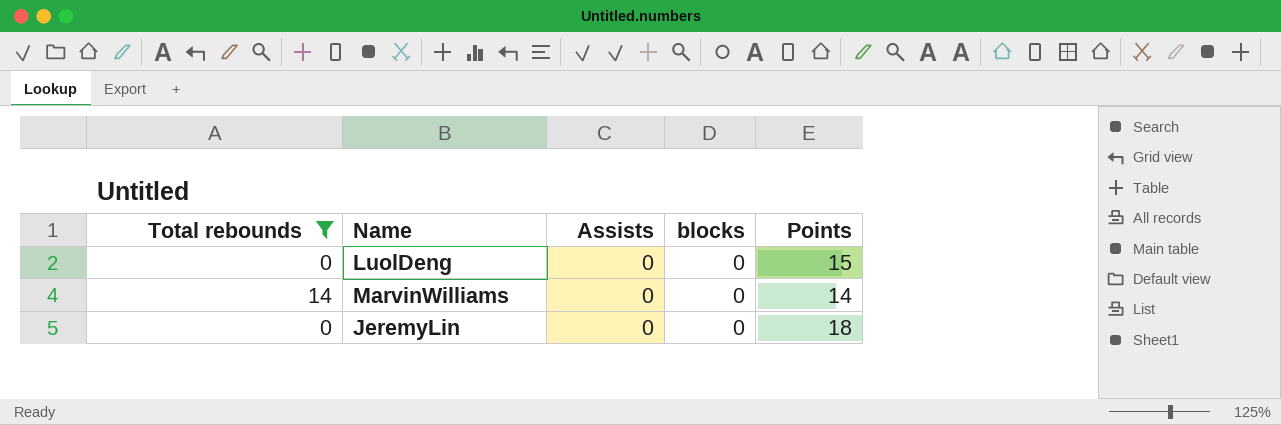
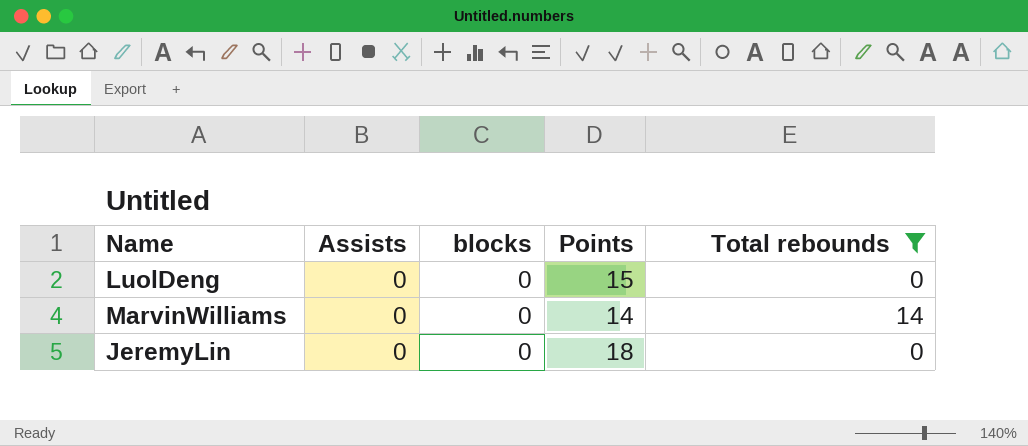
column Total rebounds | position: 1 -> 5

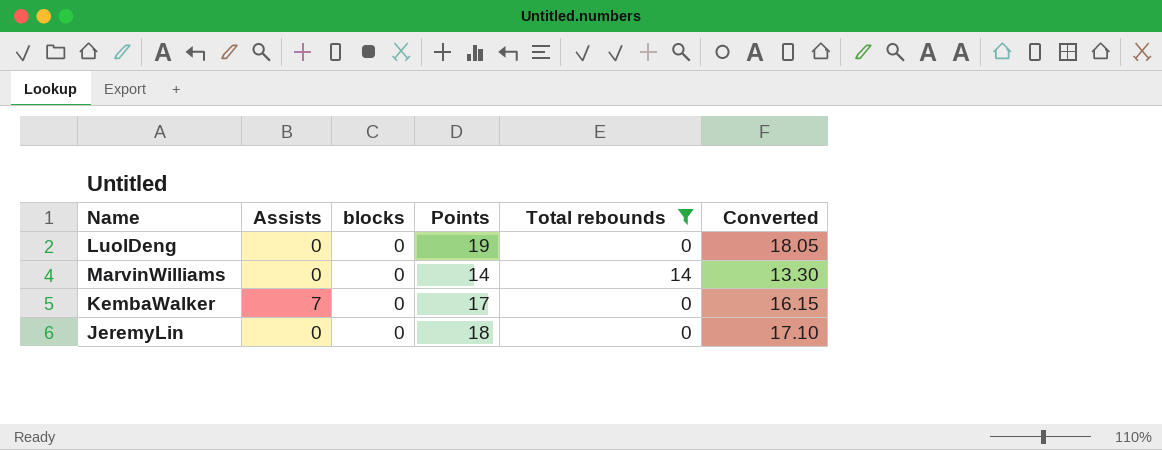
column Converted | formula: none -> [Points] * 0.95
LuolDeng | Points: 15 -> 19
row KembaWalker: none -> 7 | 0 | 17 | 0 | 16.15

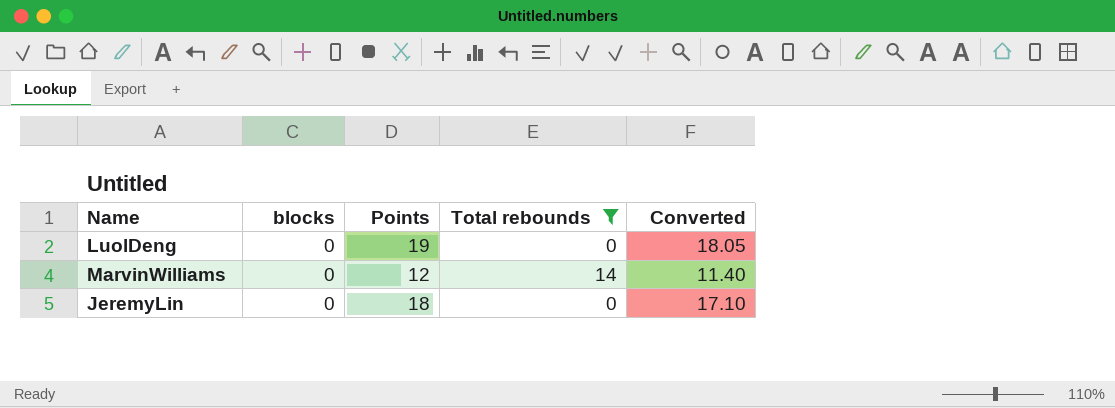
column Assists | position: 2 -> none
row KembaWalker: 7 | 0 | 17 | 0 | 16.15 -> none
MarvinWilliams | Points: 14 -> 12
MarvinWilliams | Converted: 13.30 -> 11.40

